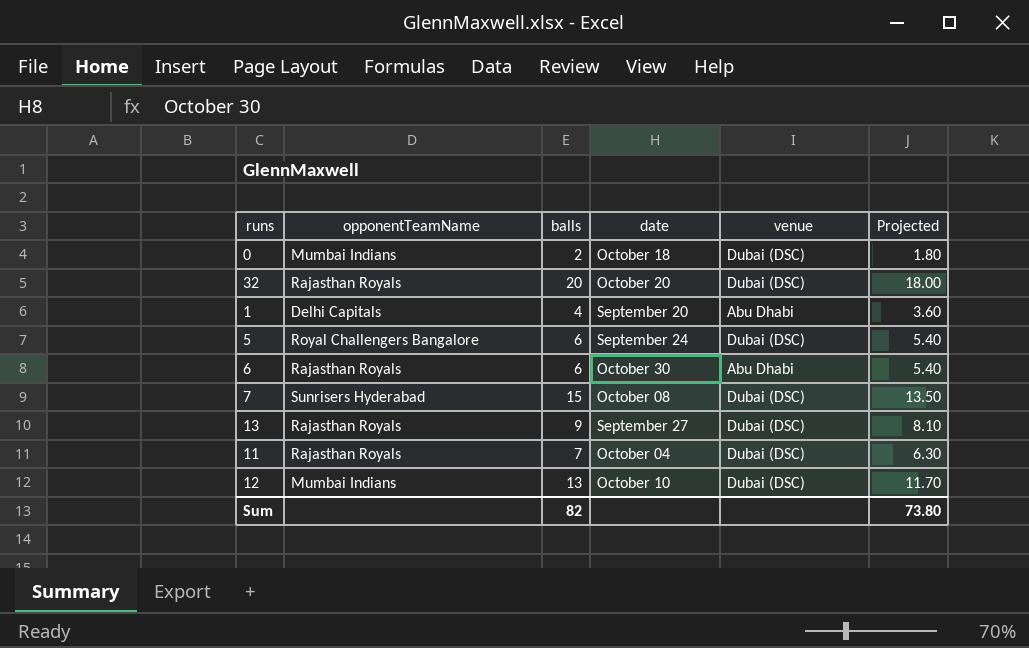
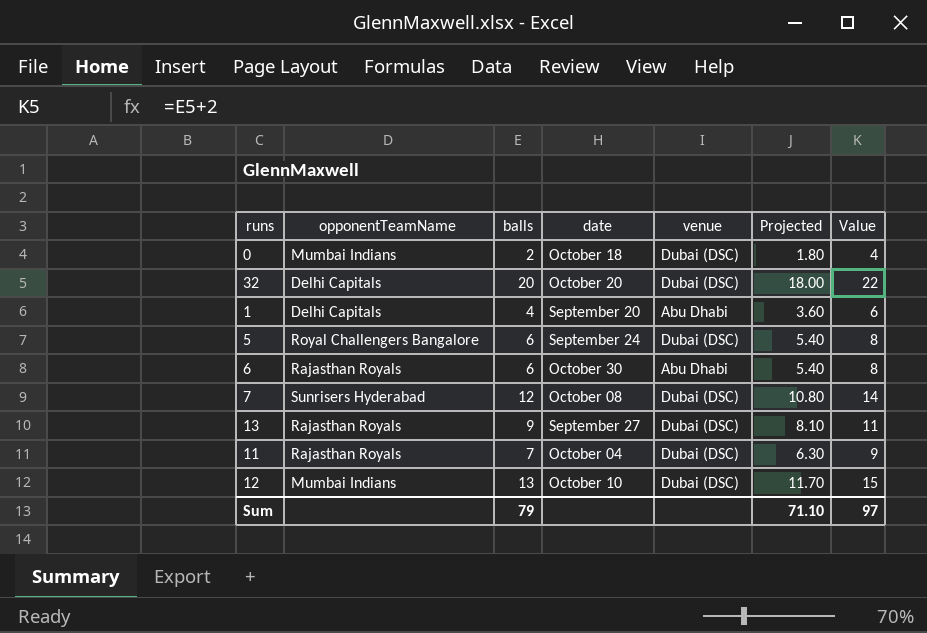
column Value | formula: none -> [balls] + 2
32 | opponentTeamName: Rajasthan Royals -> Delhi Capitals
7 | balls: 15 -> 12
7 | Projected: 13.50 -> 10.80
Sum | balls: 82 -> 79
Sum | Projected: 73.80 -> 71.10

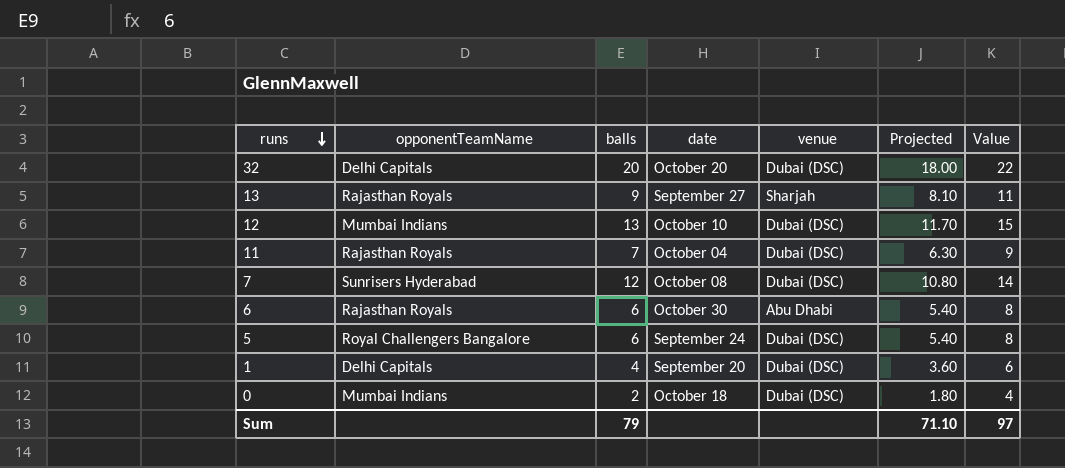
row order: none -> runs descending
13 | venue: Dubai (DSC) -> Sharjah
1 | venue: Abu Dhabi -> Dubai (DSC)

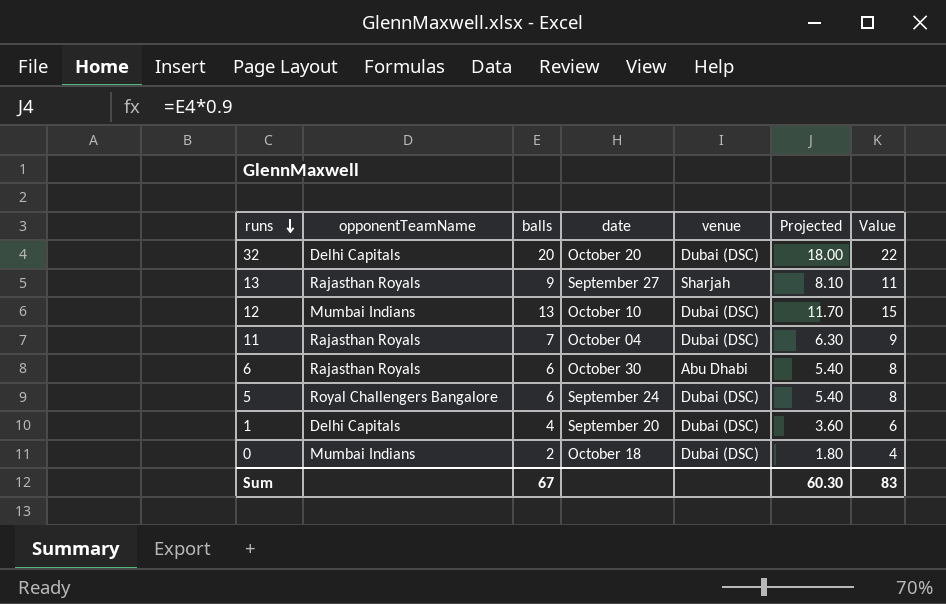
row 7: Sunrisers Hyderabad | 12 | October 08 | Dubai (DSC) | 10.80 | 14 -> none
Sum | balls: 79 -> 67
Sum | Projected: 71.10 -> 60.30
Sum | Value: 97 -> 83

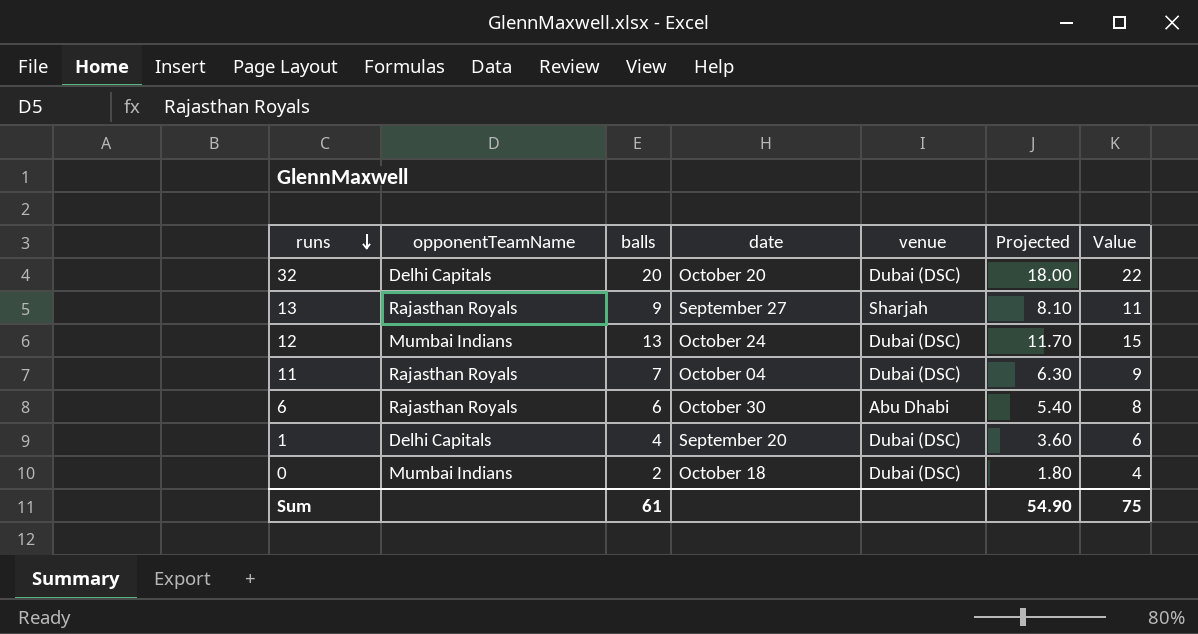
row 5: Royal Challengers Bangalore | 6 | September 24 | Dubai (DSC) | 5.40 | 8 -> none
12 | date: October 10 -> October 24
Sum | balls: 67 -> 61
Sum | Projected: 60.30 -> 54.90
Sum | Value: 83 -> 75

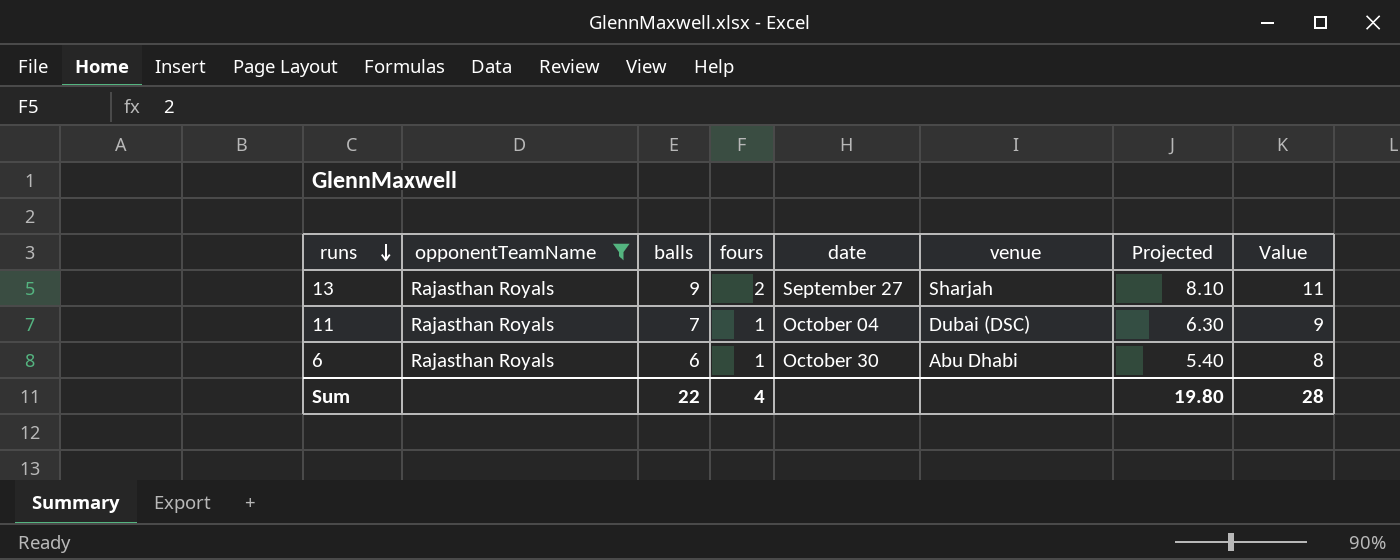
filter: none -> opponentTeamName = Rajasthan Royals
column fours | position: none -> 4
Sum | balls: 61 -> 22
Sum | Projected: 54.90 -> 19.80
Sum | Value: 75 -> 28

